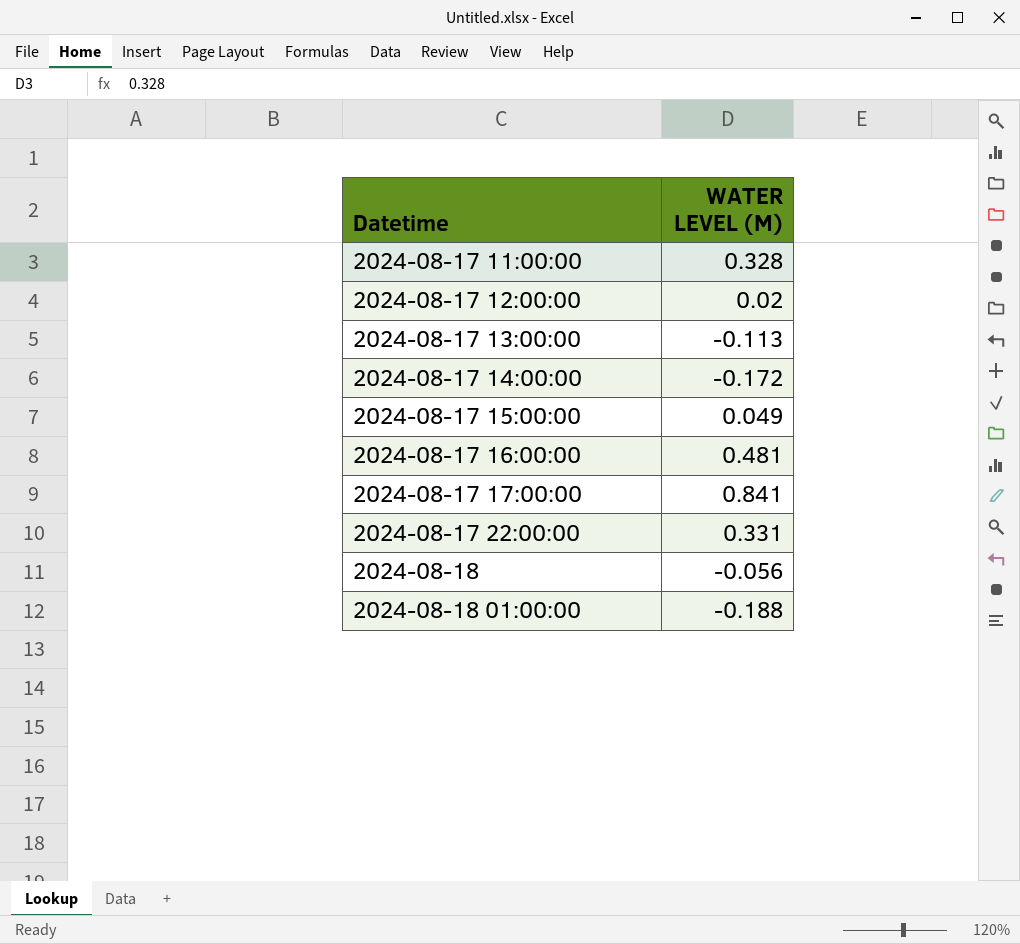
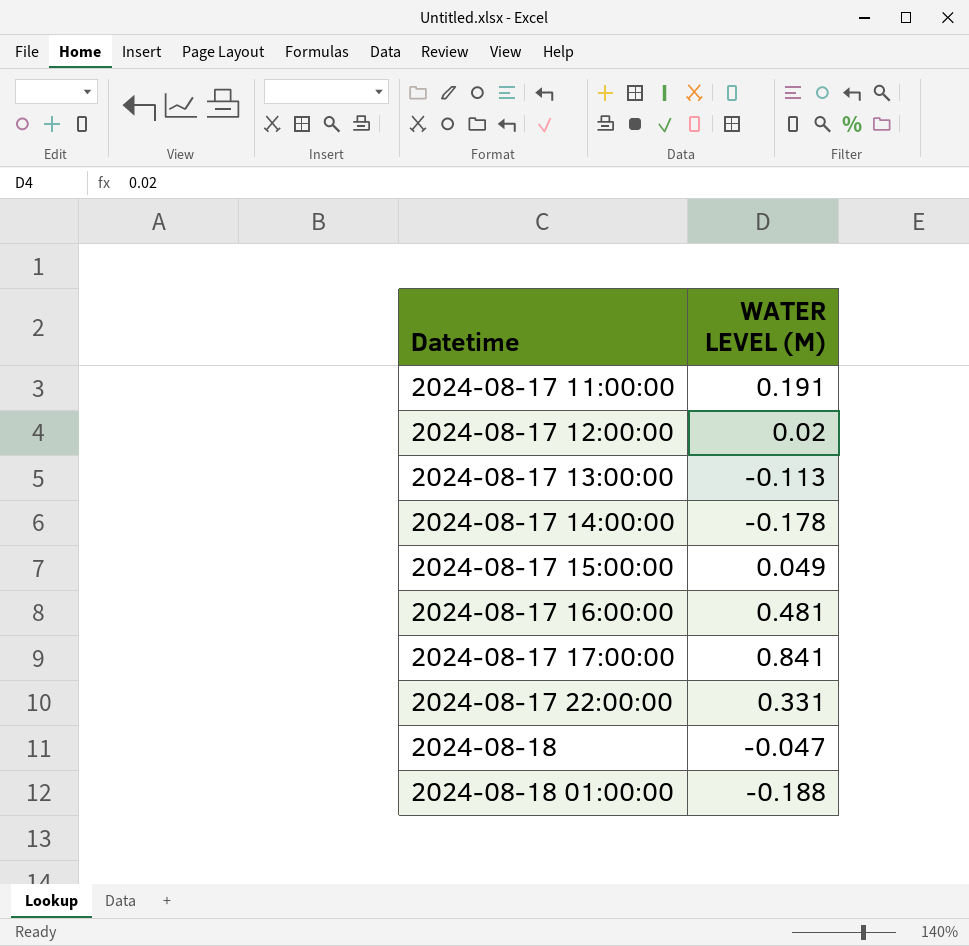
2024-08-17 11:00:00 | WATER LEVEL (M): 0.328 -> 0.191
2024-08-17 14:00:00 | WATER LEVEL (M): -0.172 -> -0.178
2024-08-18 | WATER LEVEL (M): -0.056 -> -0.047

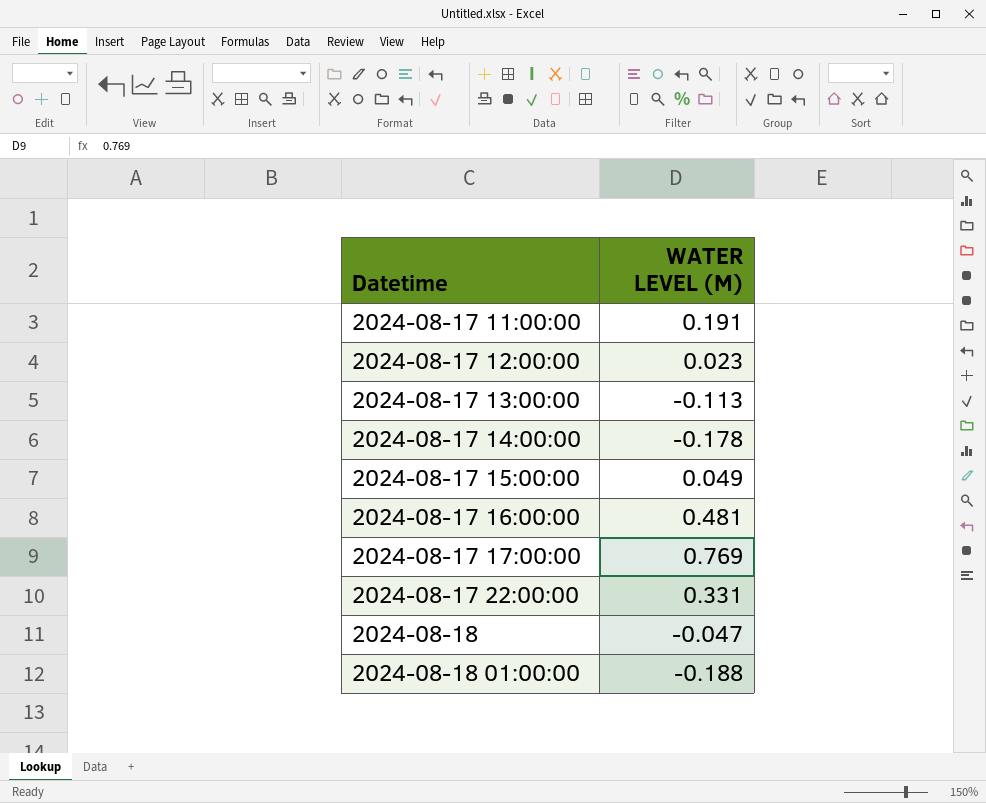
2024-08-17 12:00:00 | WATER LEVEL (M): 0.02 -> 0.023
2024-08-17 17:00:00 | WATER LEVEL (M): 0.841 -> 0.769

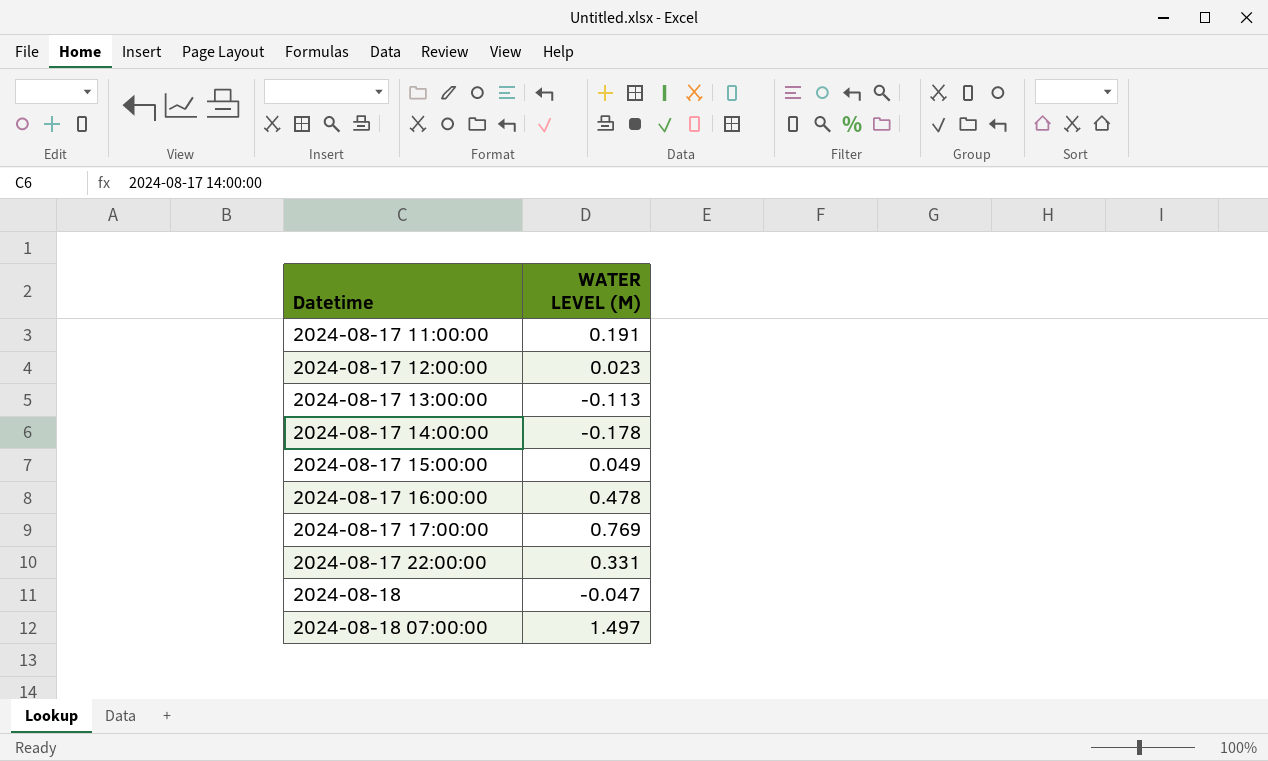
row 2024-08-18 01:00:00: -0.188 -> none
2024-08-17 16:00:00 | WATER LEVEL (M): 0.481 -> 0.478
row 2024-08-18 07:00:00: none -> 1.497

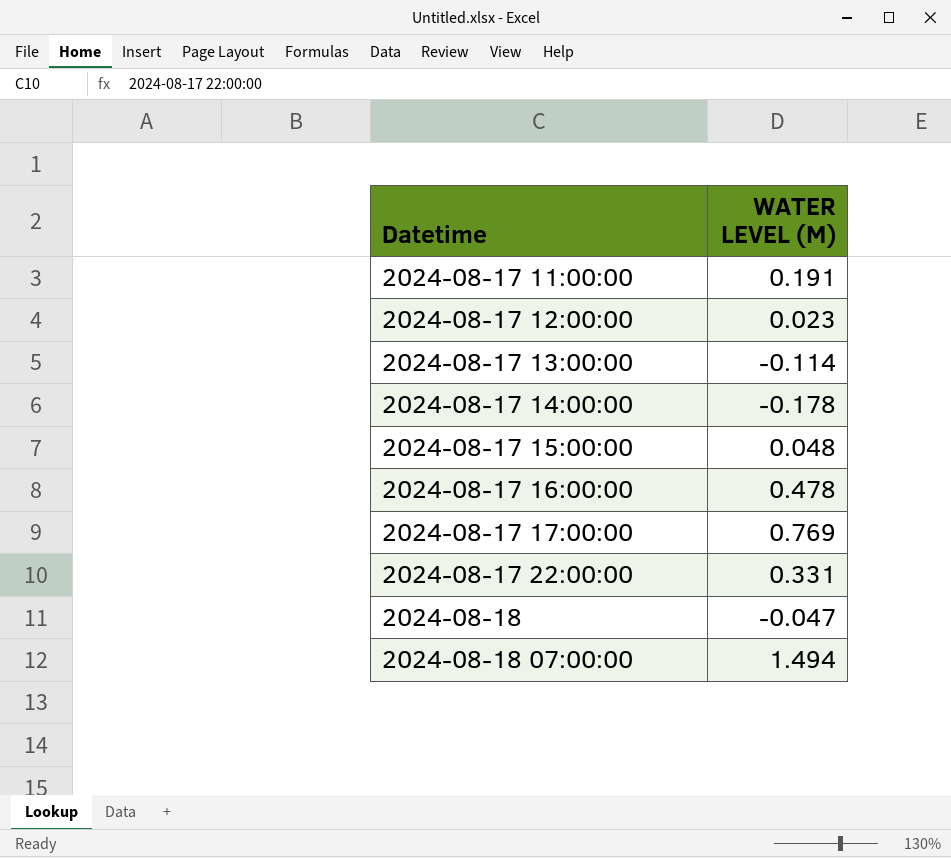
2024-08-17 13:00:00 | WATER LEVEL (M): -0.113 -> -0.114
2024-08-17 15:00:00 | WATER LEVEL (M): 0.049 -> 0.048
2024-08-18 07:00:00 | WATER LEVEL (M): 1.497 -> 1.494

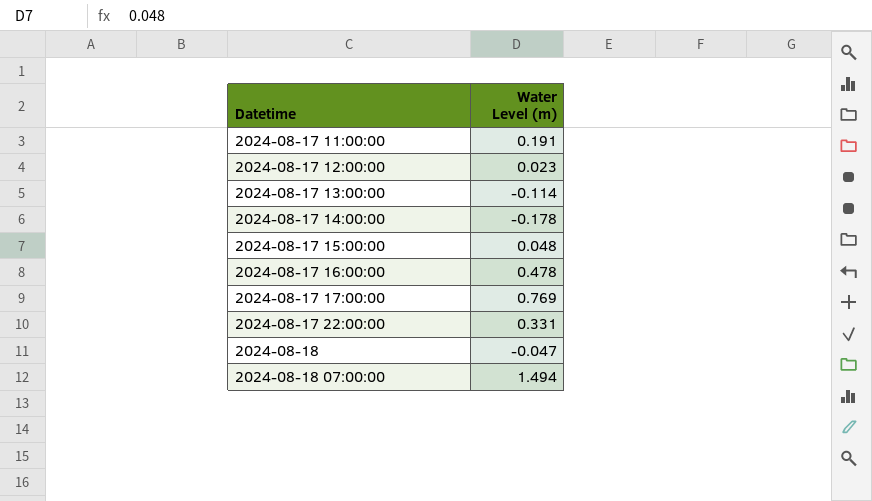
column name: WATER LEVEL (M) -> Water Level (m)

